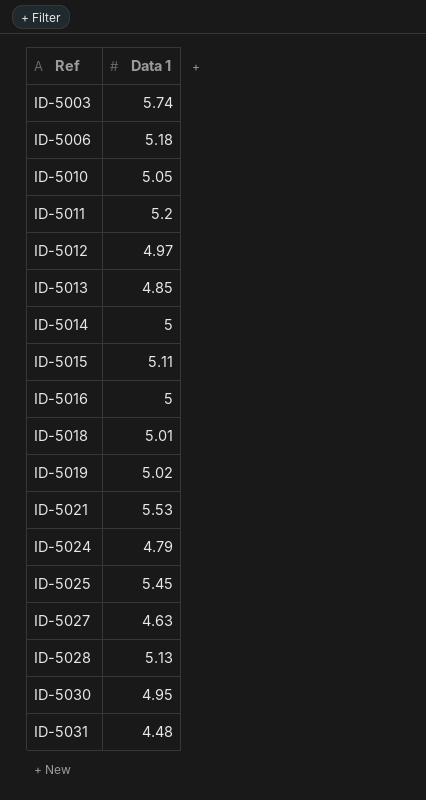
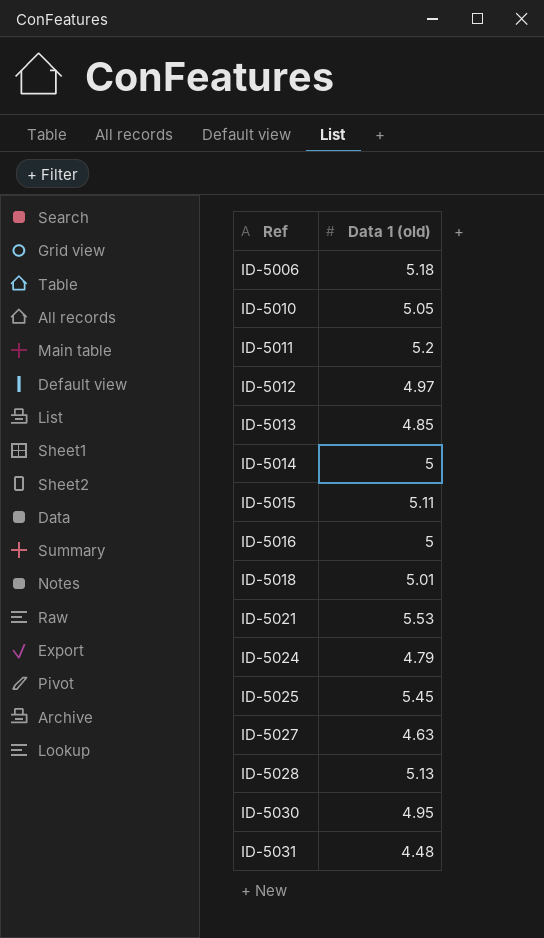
column name: Data 1 -> Data 1 (old)
row ID-5003: 5.74 -> none
row ID-5019: 5.02 -> none

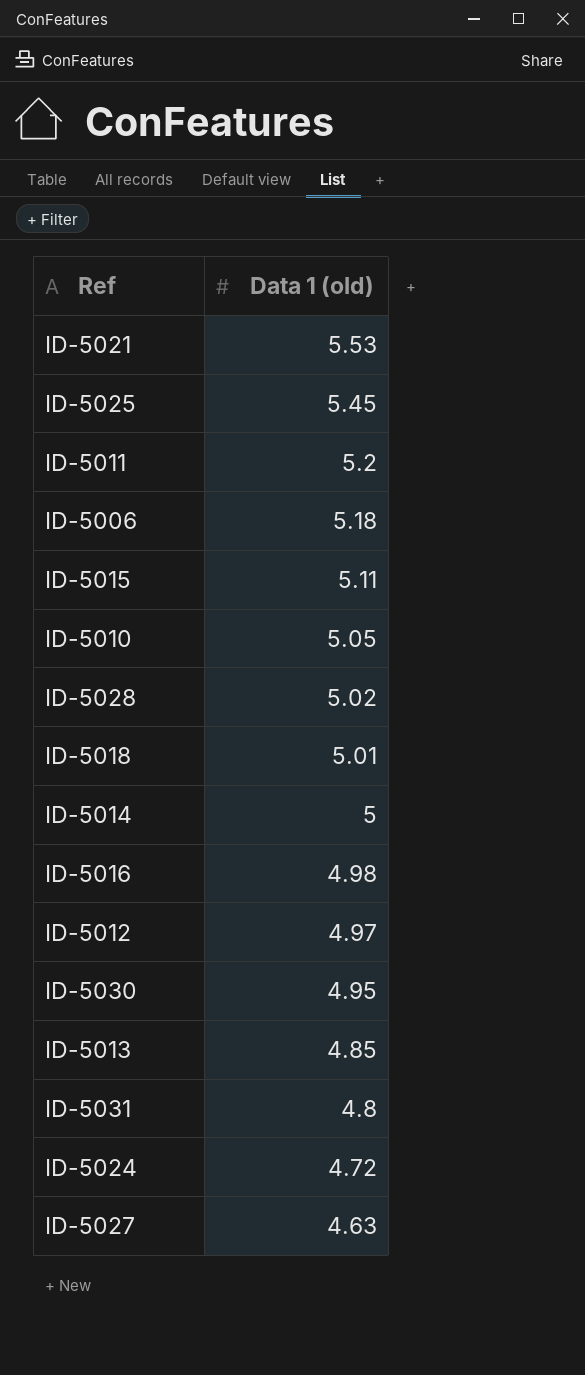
row order: Ref ascending -> Data 1 (old) descending
ID-5028 | Data 1 (old): 5.13 -> 5.02
ID-5016 | Data 1 (old): 5 -> 4.98
ID-5031 | Data 1 (old): 4.48 -> 4.8
ID-5024 | Data 1 (old): 4.79 -> 4.72

